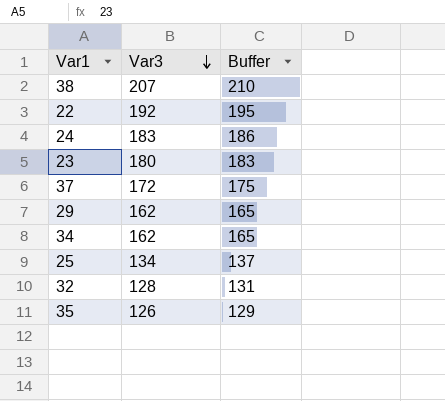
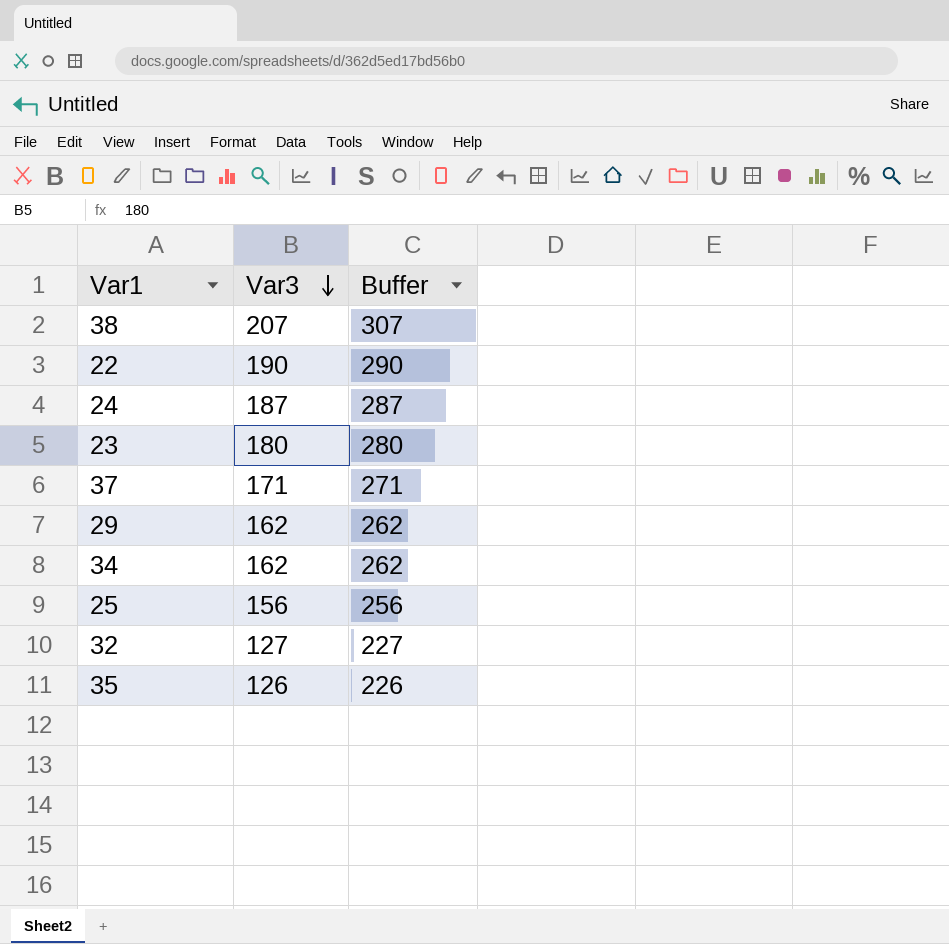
column Buffer | formula: [Var3] + 3 -> [Var3] + 100
22 | Var3: 192 -> 190
24 | Var3: 183 -> 187
37 | Var3: 172 -> 171
25 | Var3: 134 -> 156
32 | Var3: 128 -> 127

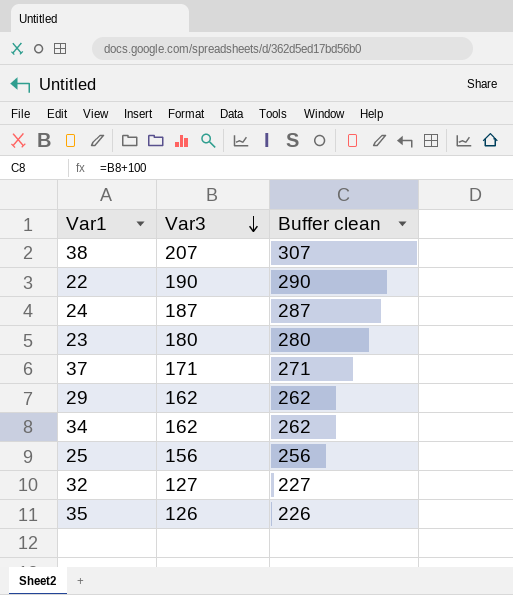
column name: Buffer -> Buffer clean

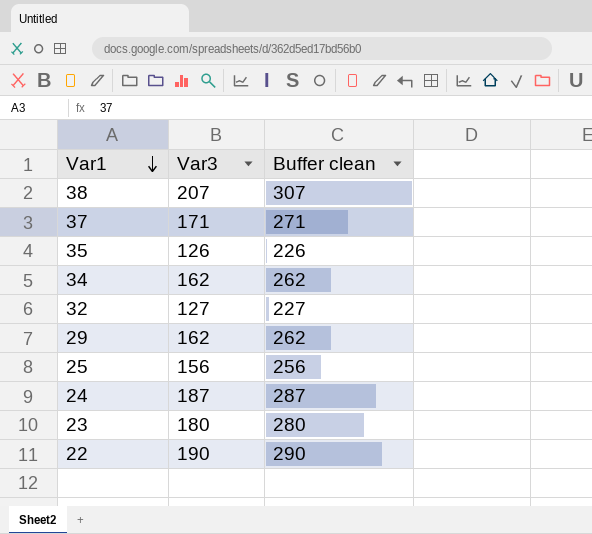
row order: Var3 descending -> Var1 descending

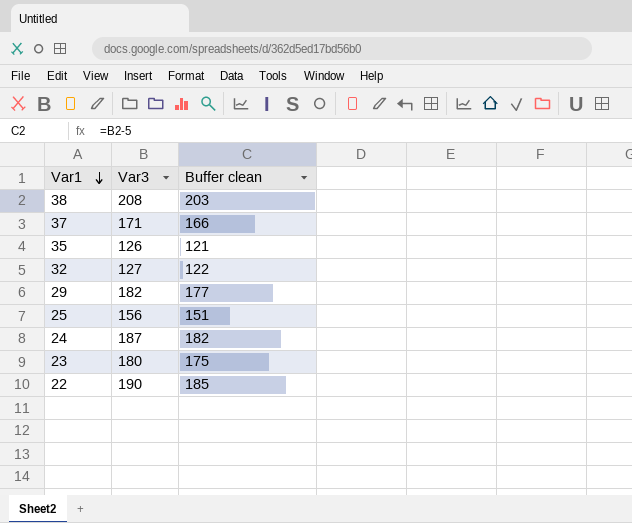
column Buffer clean | formula: [Var3] + 100 -> [Var3] - 5
row 34: 162 | 262 -> none
38 | Var3: 207 -> 208
29 | Var3: 162 -> 182

